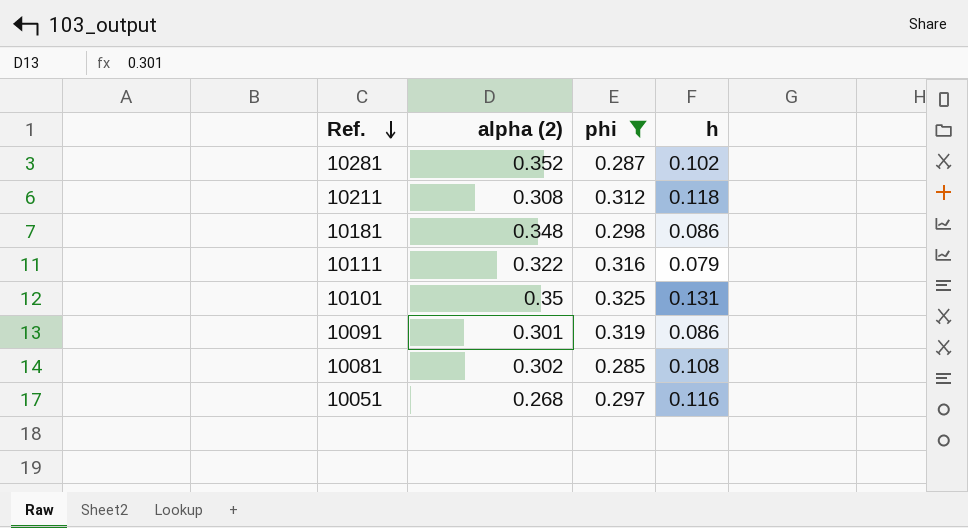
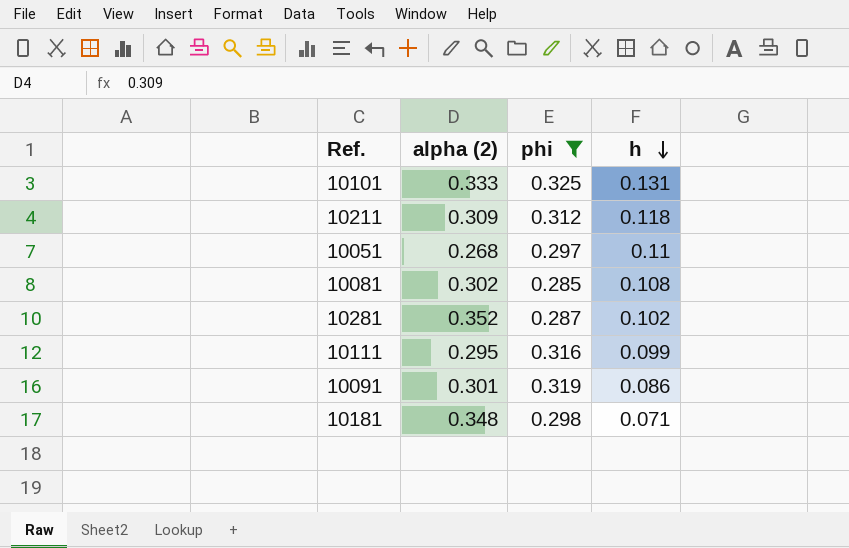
row order: Ref. descending -> h descending
10101 | alpha (2): 0.35 -> 0.333
10211 | alpha (2): 0.308 -> 0.309
10051 | h: 0.116 -> 0.11
10111 | alpha (2): 0.322 -> 0.295
10111 | h: 0.079 -> 0.099
10181 | h: 0.086 -> 0.071

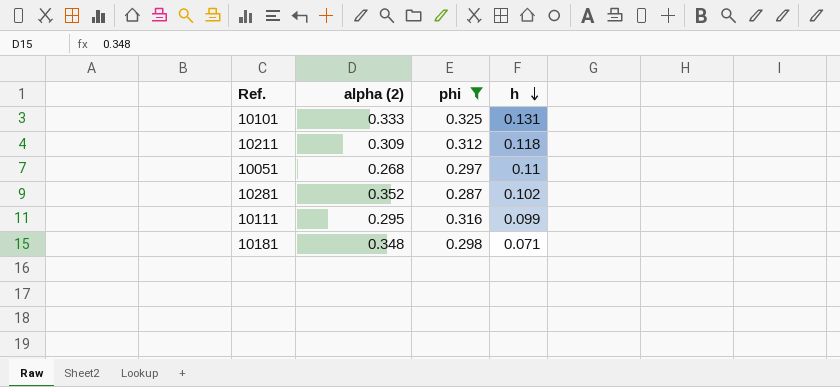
row 10081: 0.302 | 0.285 | 0.108 -> none
row 10091: 0.301 | 0.319 | 0.086 -> none

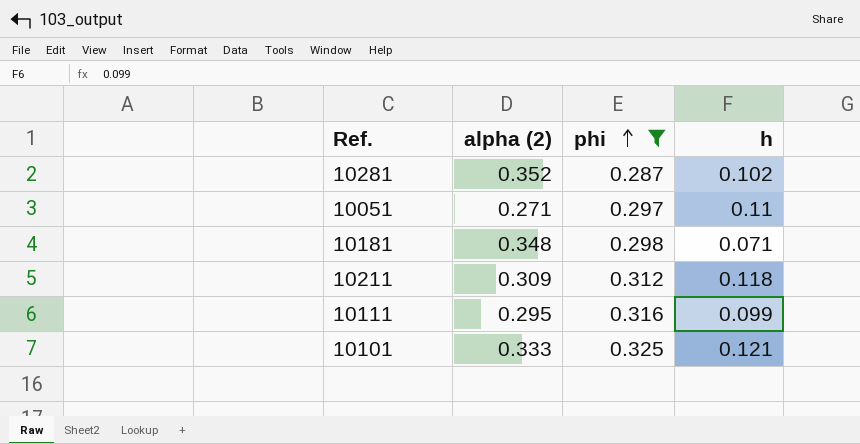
row order: h descending -> phi ascending
10051 | alpha (2): 0.268 -> 0.271
10101 | h: 0.131 -> 0.121

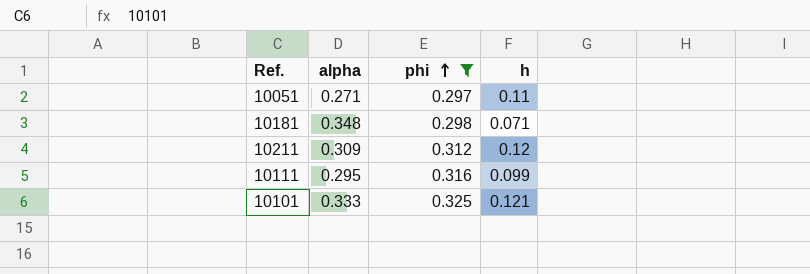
column name: alpha (2) -> alpha
row 10281: 0.352 | 0.287 | 0.102 -> none
10211 | h: 0.118 -> 0.12

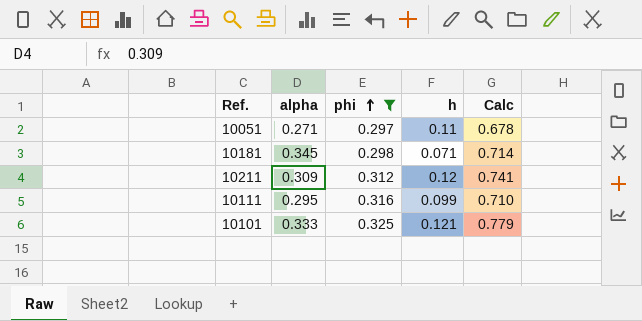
column Calc | formula: none -> [alpha] + [phi] + [h]
10181 | alpha: 0.348 -> 0.345

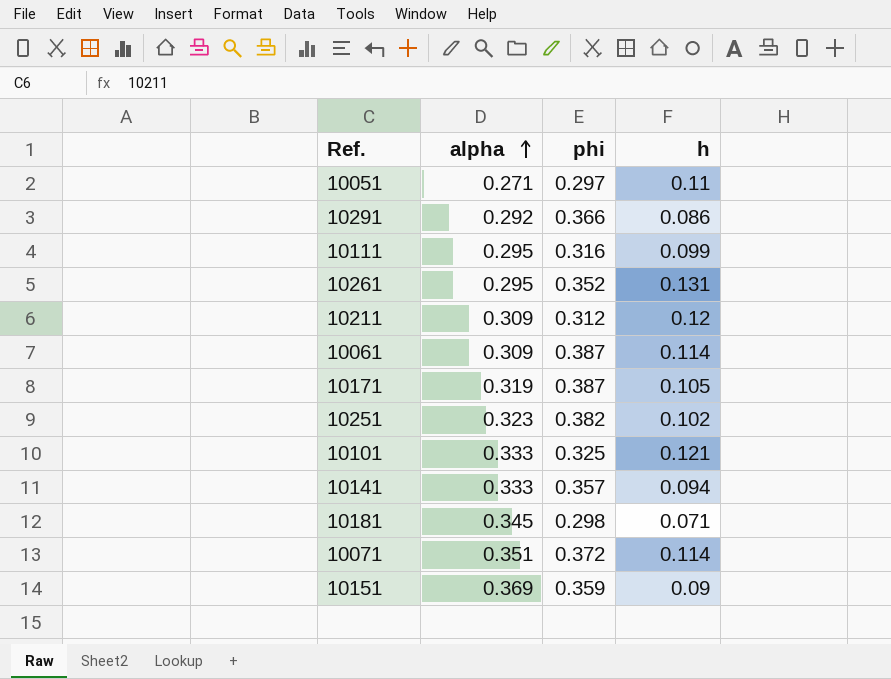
filter: phi <= 0.325 -> none
row order: phi ascending -> alpha ascending
column Calc | formula: [alpha] + [phi] + [h] -> none

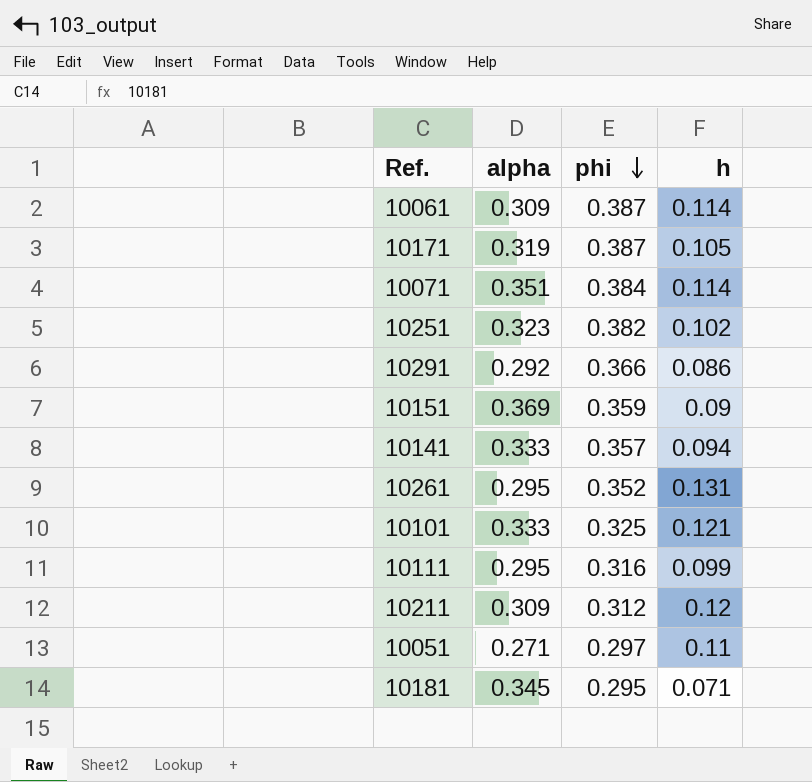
row order: alpha ascending -> phi descending
10071 | phi: 0.372 -> 0.384
10181 | phi: 0.298 -> 0.295

